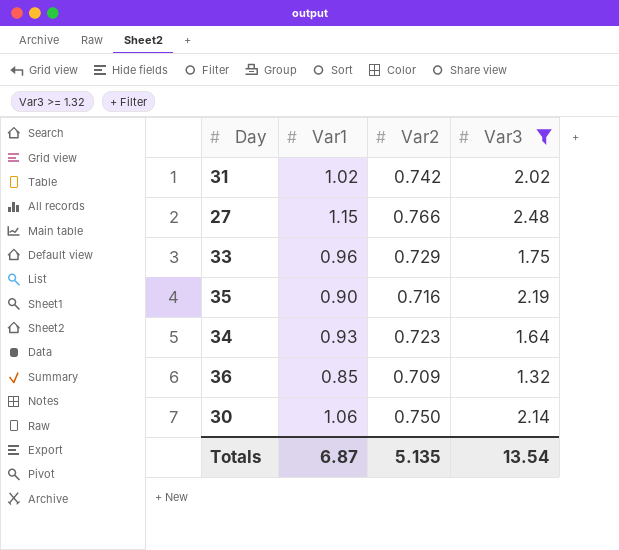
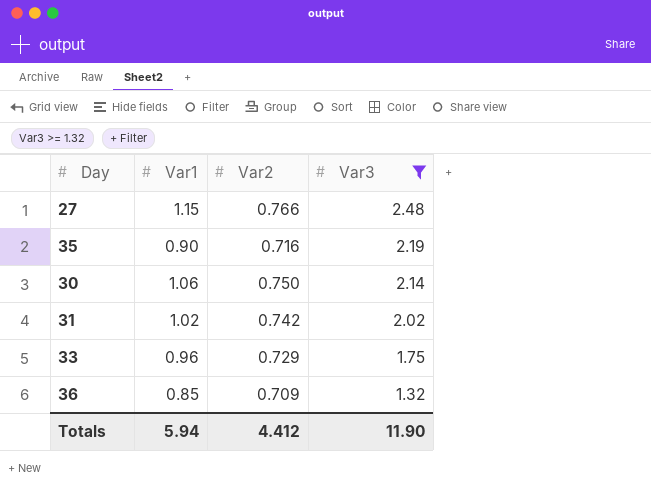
row order: none -> Var3 descending
row 34: 0.93 | 0.723 | 1.64 -> none
Totals | Var1: 6.87 -> 5.94
Totals | Var2: 5.135 -> 4.412
Totals | Var3: 13.54 -> 11.90

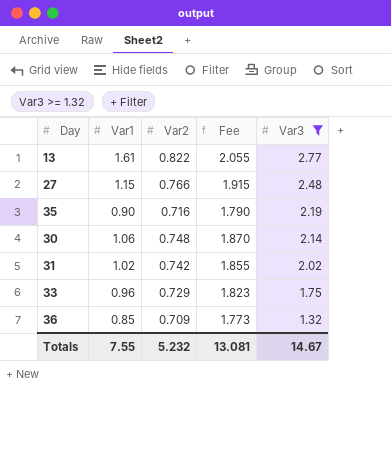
column Fee | formula: none -> [Var2] * 2.5
row 13: none -> 1.61 | 0.822 | 2.055 | 2.77
30 | Var2: 0.750 -> 0.748
Totals | Var1: 5.94 -> 7.55
Totals | Var2: 4.412 -> 5.232
Totals | Var3: 11.90 -> 14.67

